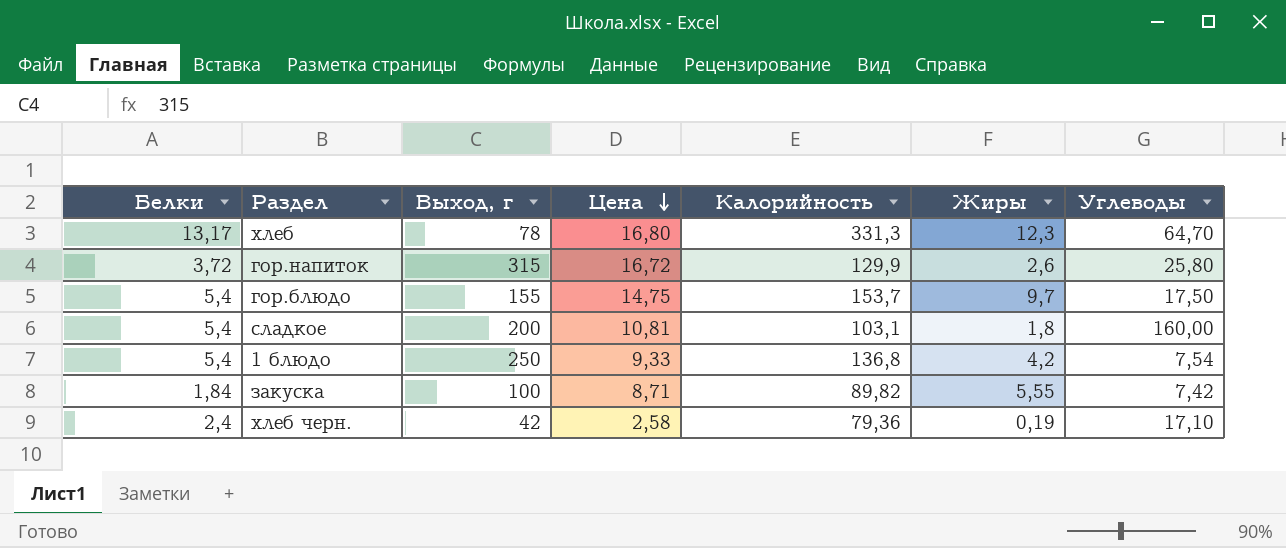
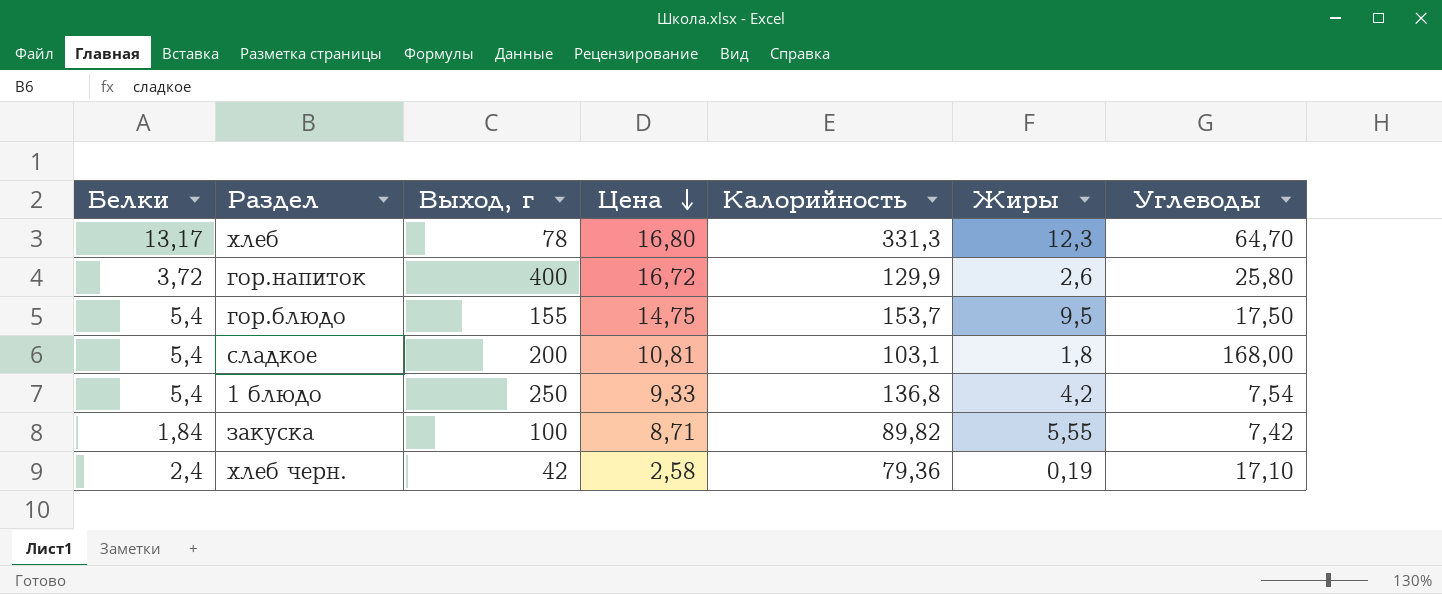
гор.напиток | Выход, г: 315 -> 400
гор.блюдо | Жиры: 9,7 -> 9,5
сладкое | Углеводы: 160,00 -> 168,00

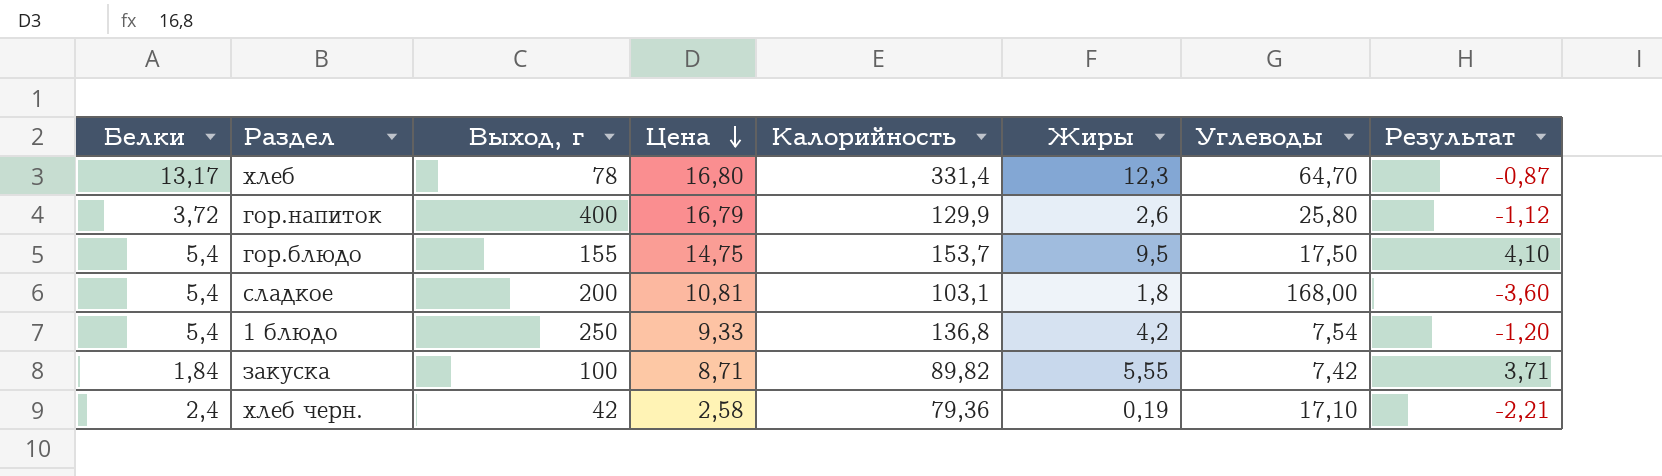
column Результат | formula: none -> [Жиры] - [Белки]
хлеб | Калорийность: 331,3 -> 331,4
гор.напиток | Цена: 16,72 -> 16,79

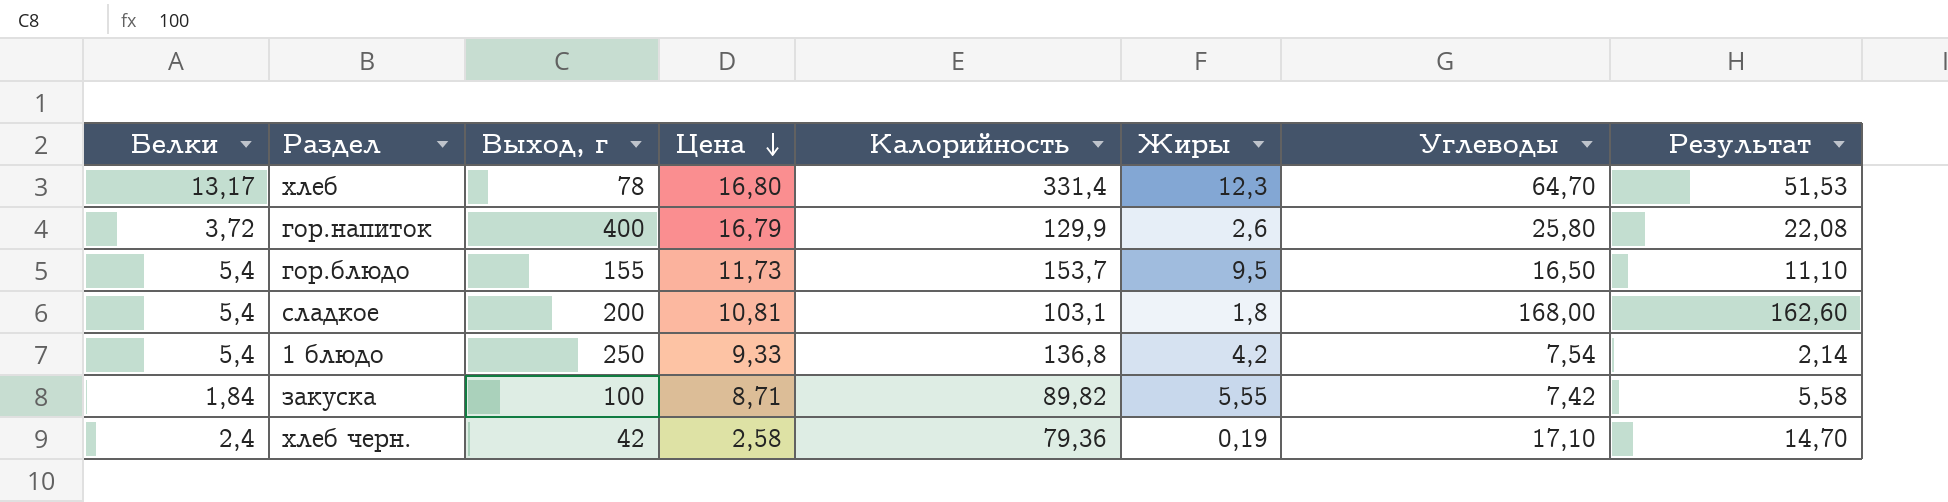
column Результат | formula: [Жиры] - [Белки] -> [Углеводы] - [Белки]
гор.блюдо | Цена: 14,75 -> 11,73
гор.блюдо | Углеводы: 17,50 -> 16,50

